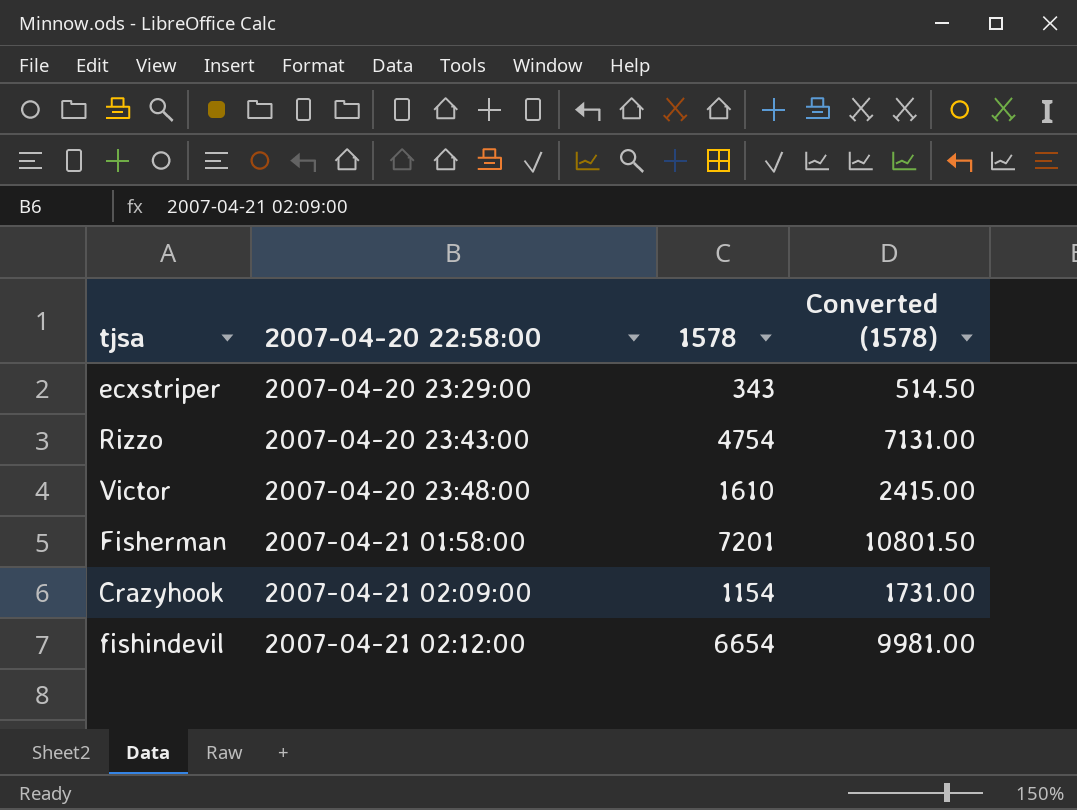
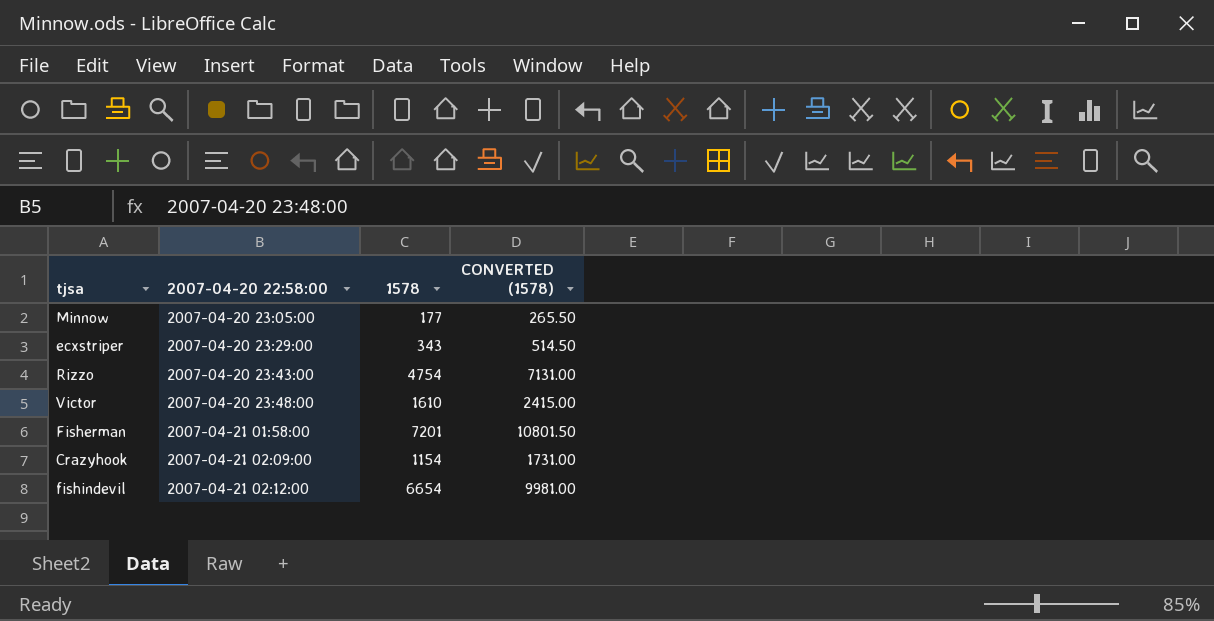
column name: Converted (1578) -> CONVERTED (1578)
row Minnow: none -> 2007-04-20 23:05:00 | 177 | 265.50

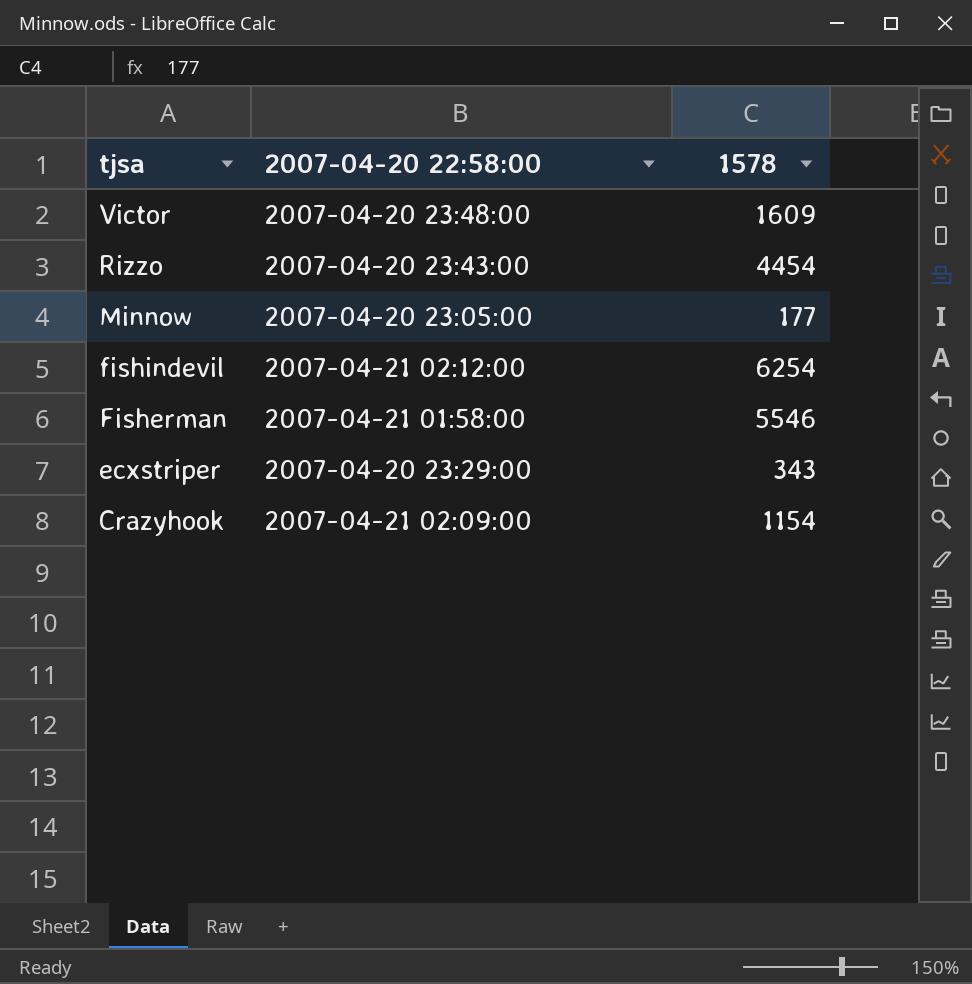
row order: 2007-04-20 22:58:00 ascending -> tjsa descending
column CONVERTED (1578) | formula: [1578] * 1.5 -> none
Victor | 1578: 1610 -> 1609
Rizzo | 1578: 4754 -> 4454
fishindevil | 1578: 6654 -> 6254
Fisherman | 1578: 7201 -> 5546

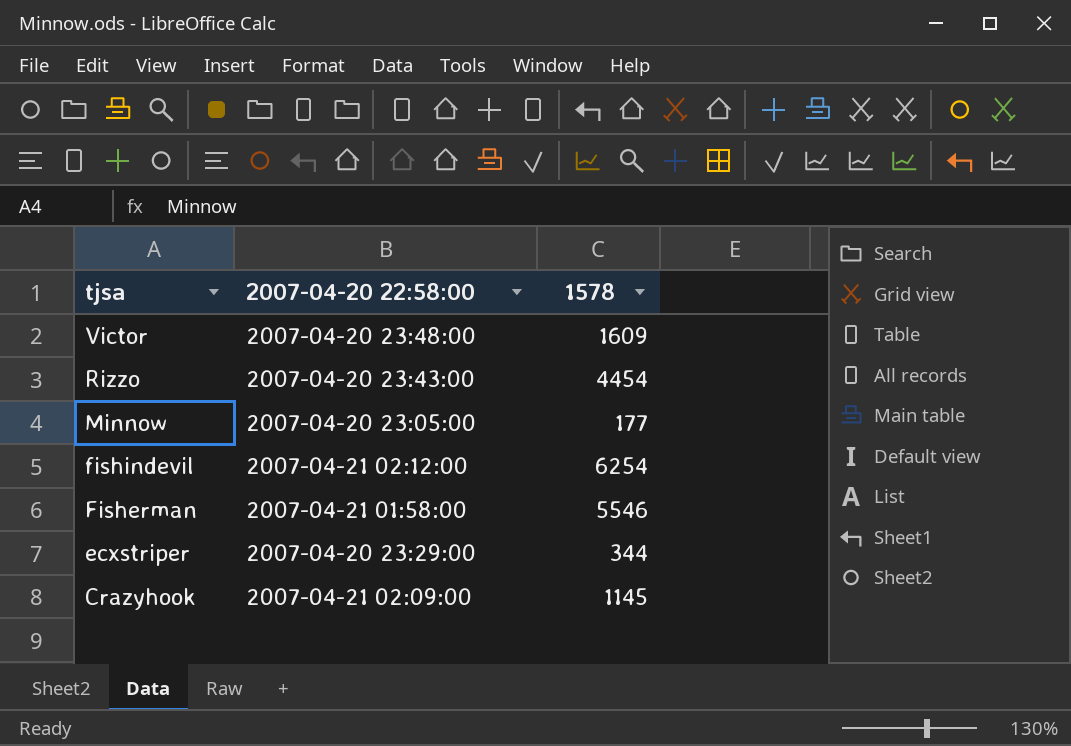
ecxstriper | 1578: 343 -> 344
Crazyhook | 1578: 1154 -> 1145

